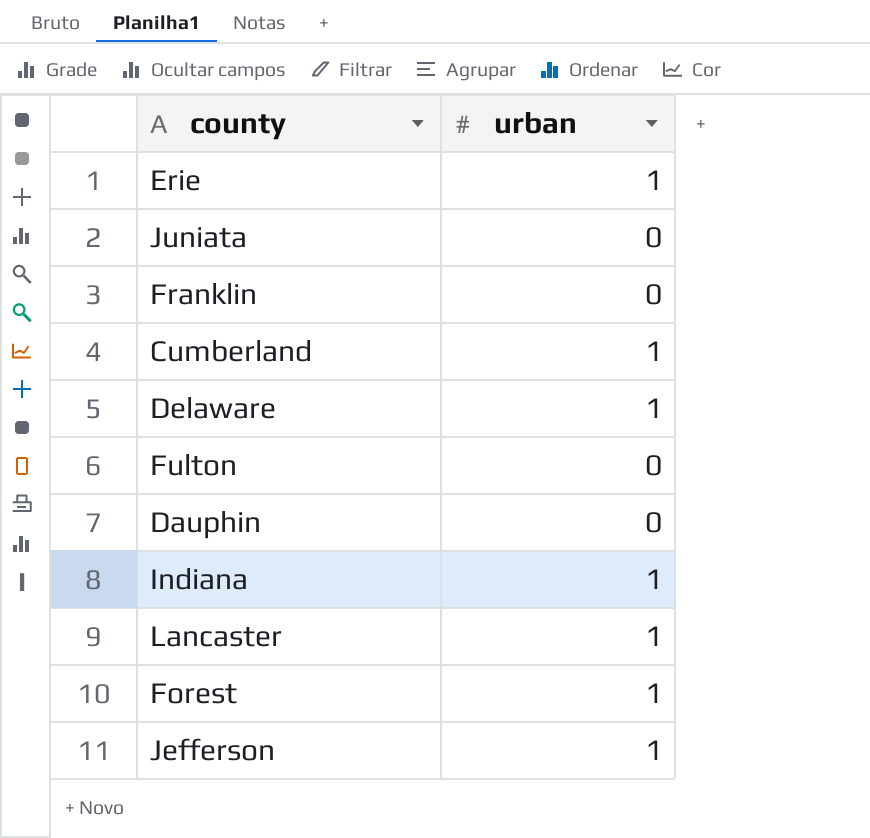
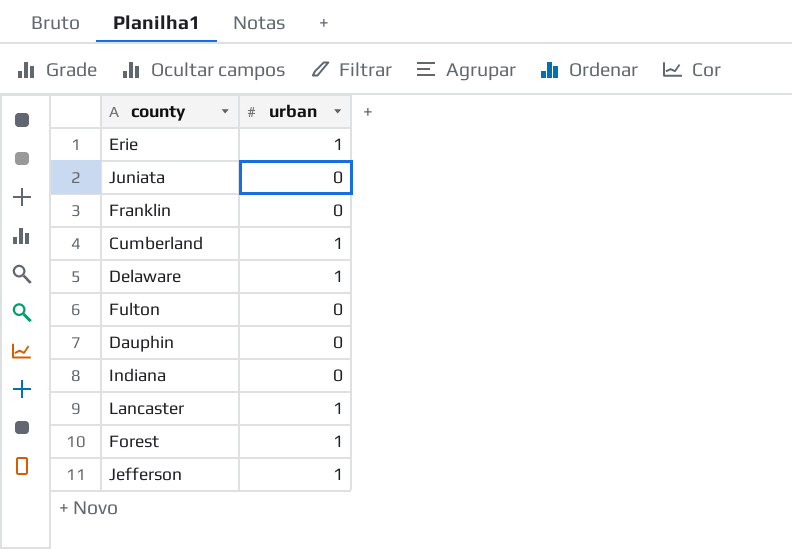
Indiana | urban: 1 -> 0

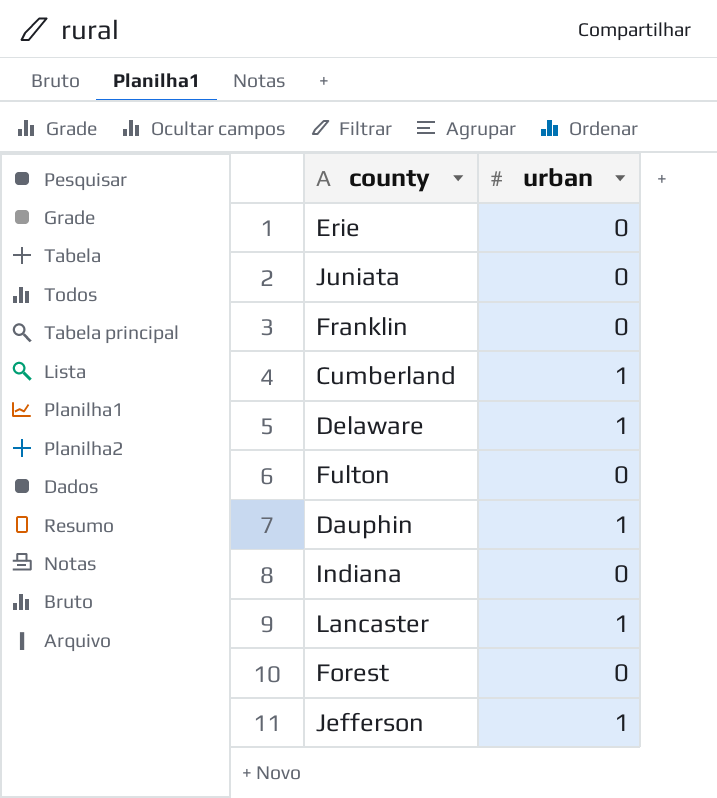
Erie | urban: 1 -> 0
Dauphin | urban: 0 -> 1
Forest | urban: 1 -> 0

